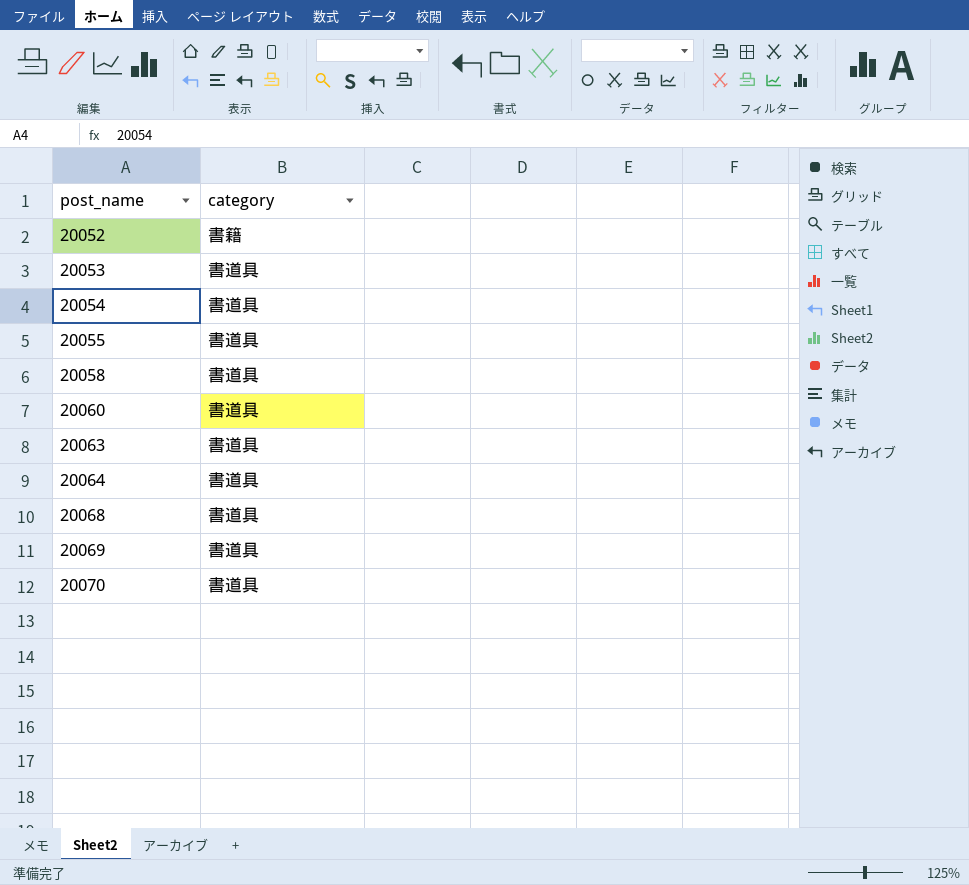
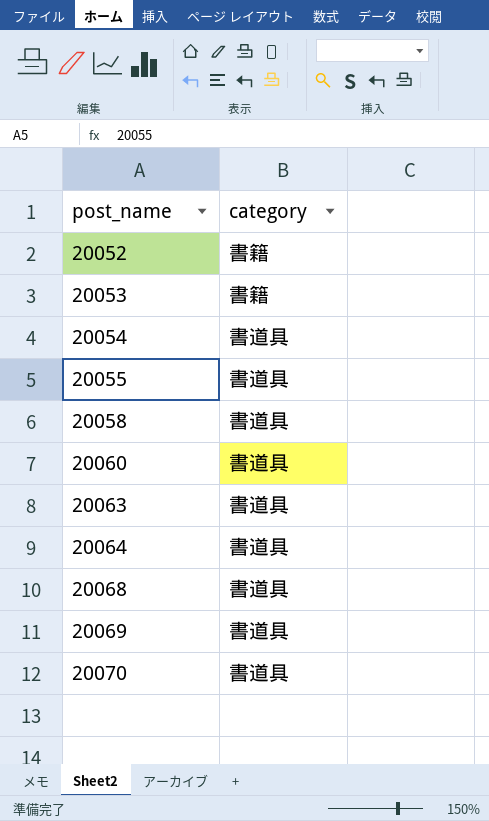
20053 | category: 書道具 -> 書籍

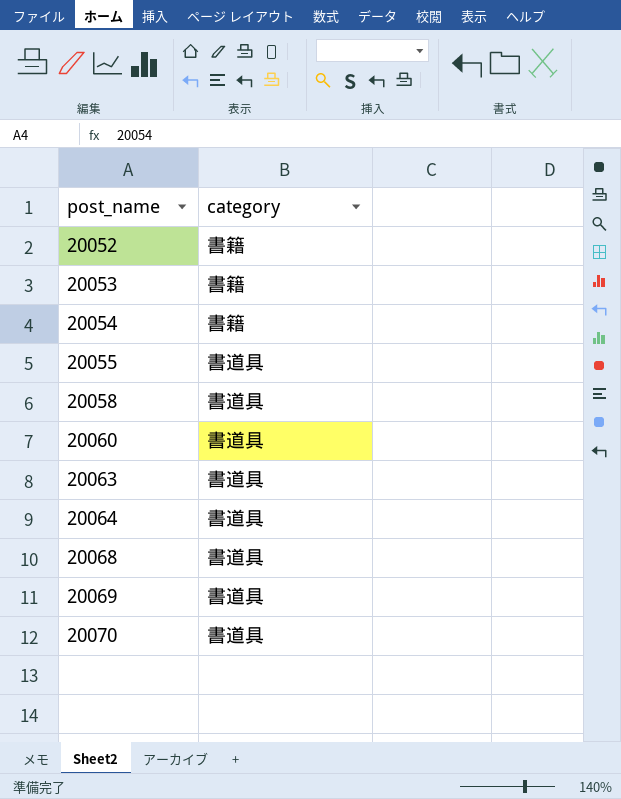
20054 | category: 書道具 -> 書籍

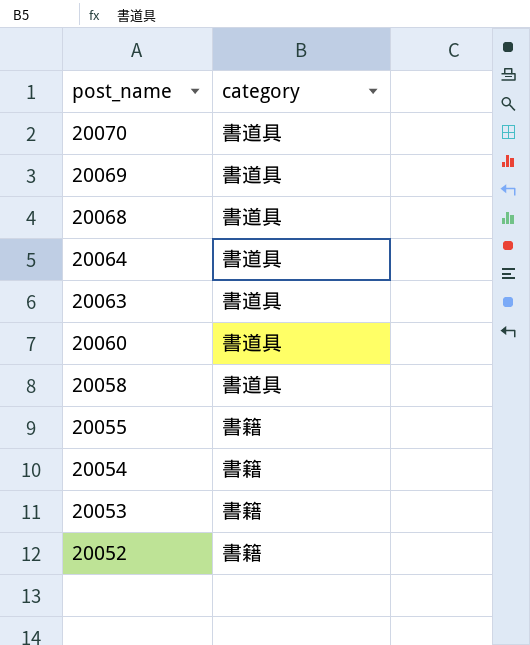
row order: post_name ascending -> post_name descending
20055 | category: 書道具 -> 書籍

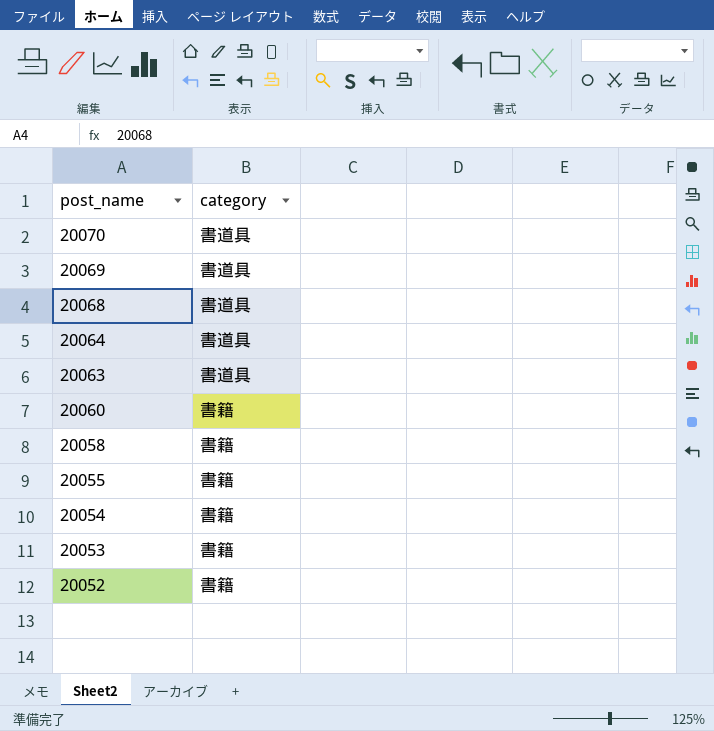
20060 | category: 書道具 -> 書籍
20058 | category: 書道具 -> 書籍

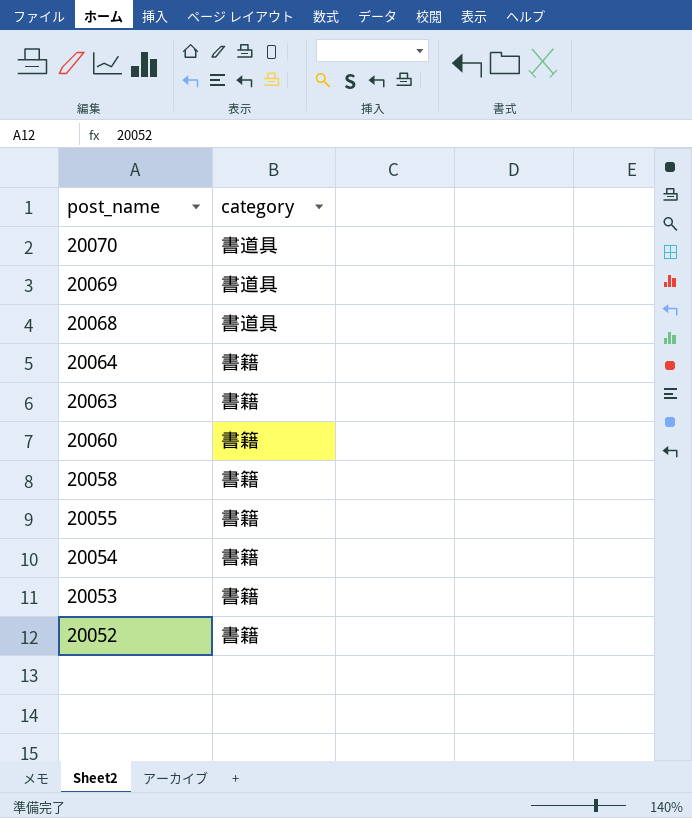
20064 | category: 書道具 -> 書籍
20063 | category: 書道具 -> 書籍

